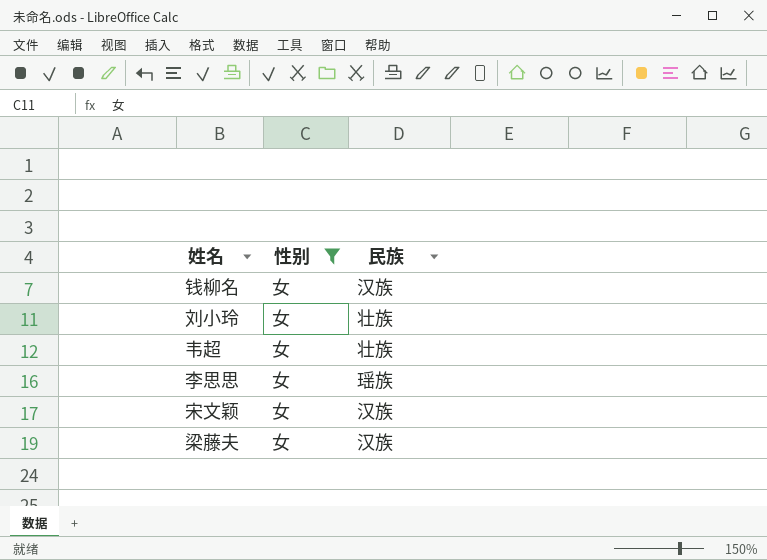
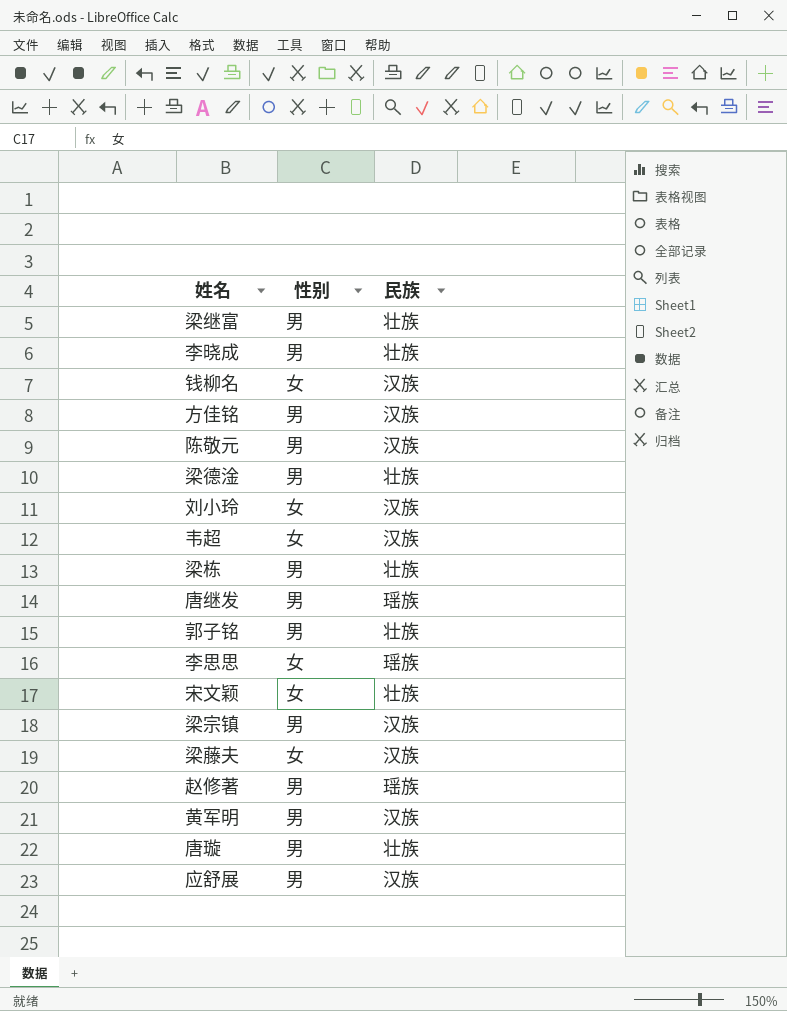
filter: 性别 = 女 -> none
刘小玲 | 民族: 壮族 -> 汉族
韦超 | 民族: 壮族 -> 汉族
宋文颖 | 民族: 汉族 -> 壮族

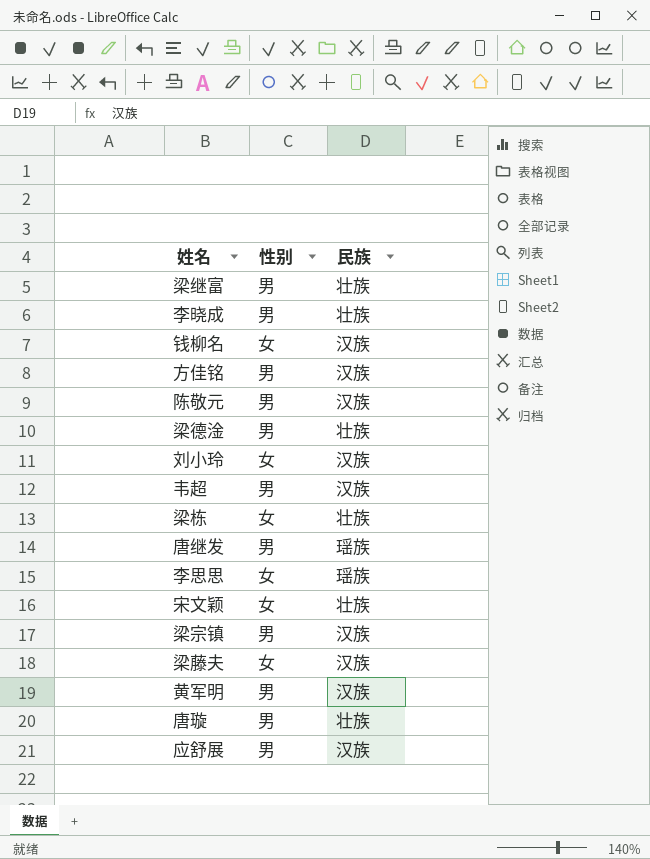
row 郭子铭: 男 | 壮族 -> none
row 赵修著: 男 | 瑶族 -> none
韦超 | 性别: 女 -> 男
梁栋 | 性别: 男 -> 女

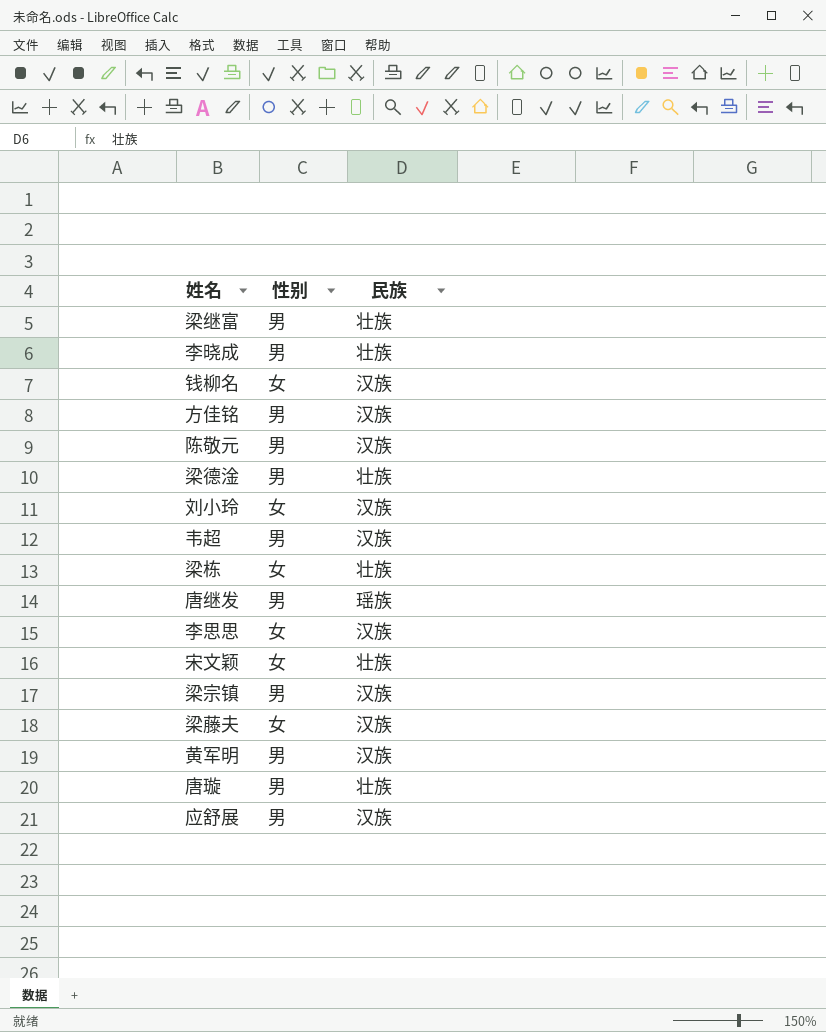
李思思 | 民族: 瑶族 -> 汉族

